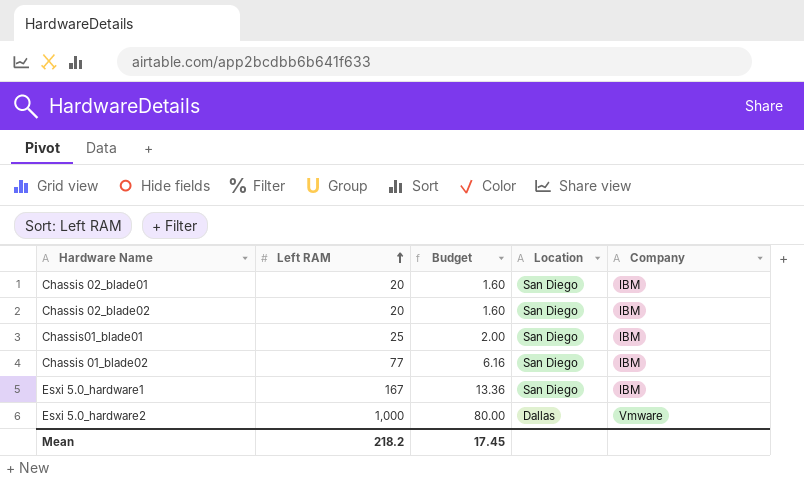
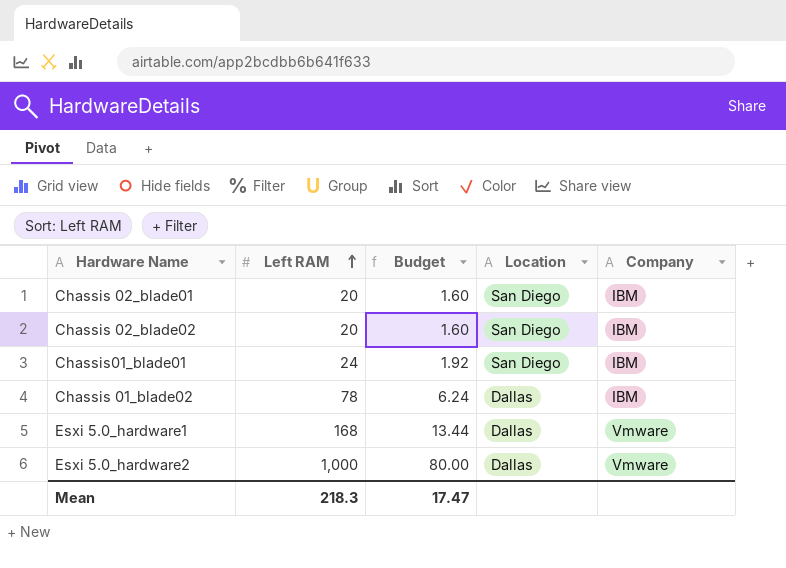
Chassis01_blade01 | Left RAM: 25 -> 24
Chassis01_blade01 | Budget: 2.00 -> 1.92
Chassis 01_blade02 | Left RAM: 77 -> 78
Chassis 01_blade02 | Budget: 6.16 -> 6.24
Chassis 01_blade02 | Location: San Diego -> Dallas
Esxi 5.0_hardware1 | Left RAM: 167 -> 168
Esxi 5.0_hardware1 | Budget: 13.36 -> 13.44
Esxi 5.0_hardware1 | Location: San Diego -> Dallas
Esxi 5.0_hardware1 | Company: IBM -> Vmware
Mean | Left RAM: 218.2 -> 218.3
Mean | Budget: 17.45 -> 17.47

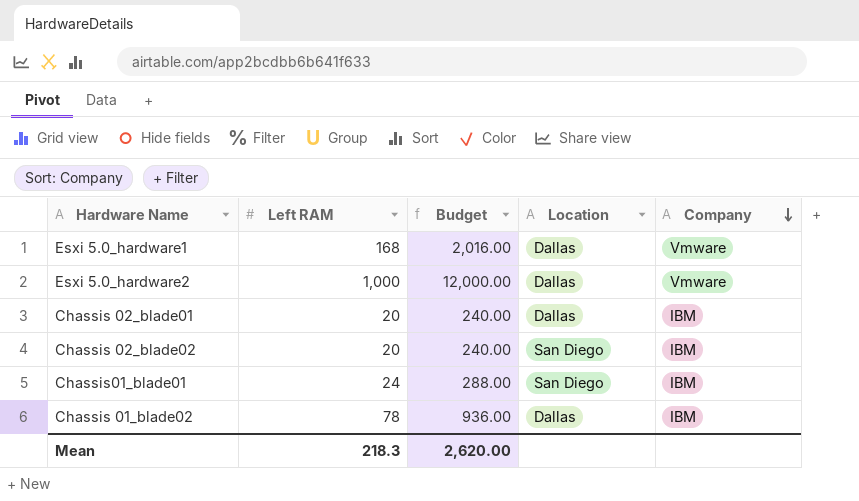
row order: Left RAM ascending -> Company descending
column Budget | formula: [Left RAM] * 0.08 -> [Left RAM] * 12
Chassis 02_blade01 | Location: San Diego -> Dallas
Mean | Budget: 17.47 -> 2,620.00

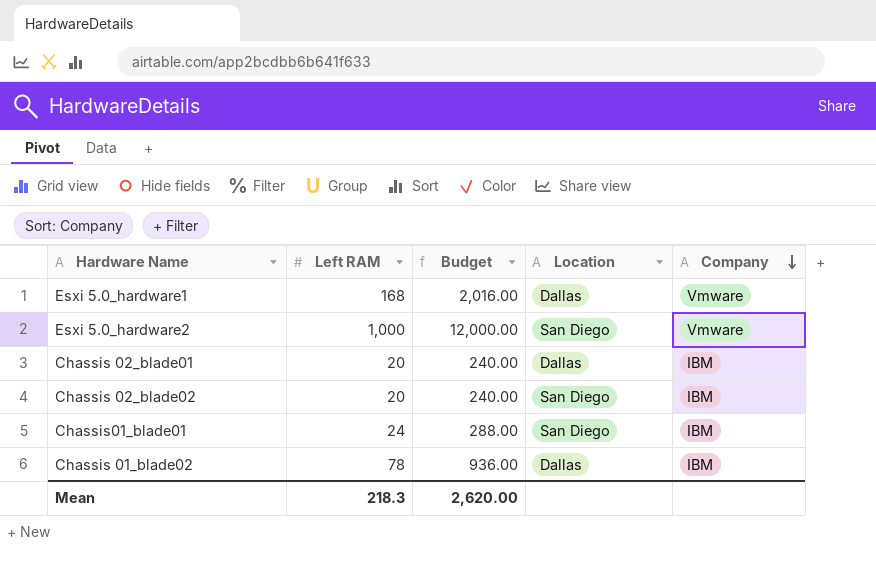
Esxi 5.0_hardware2 | Location: Dallas -> San Diego

